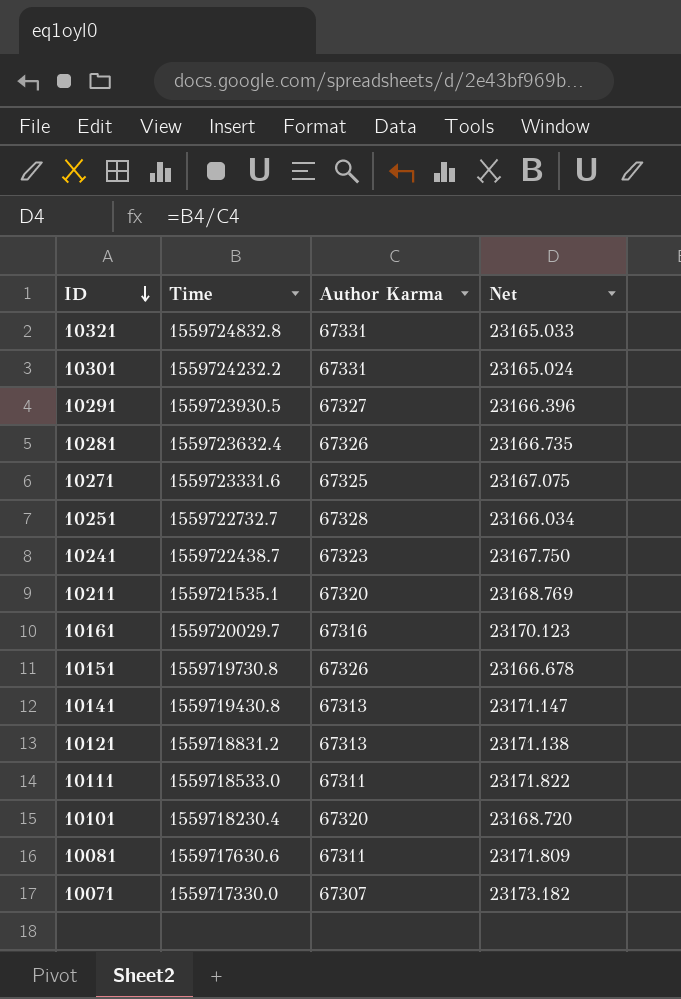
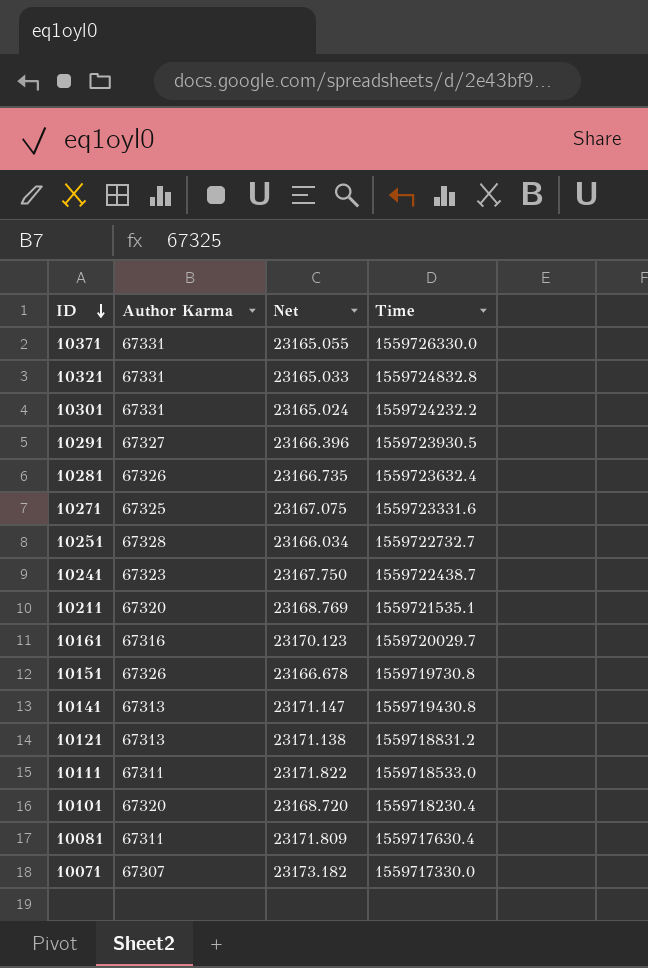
column Time | position: 2 -> 4
row 10371: none -> 67331 | 23165.055 | 1559726330.0
10081 | Time: 1559717630.6 -> 1559717630.4

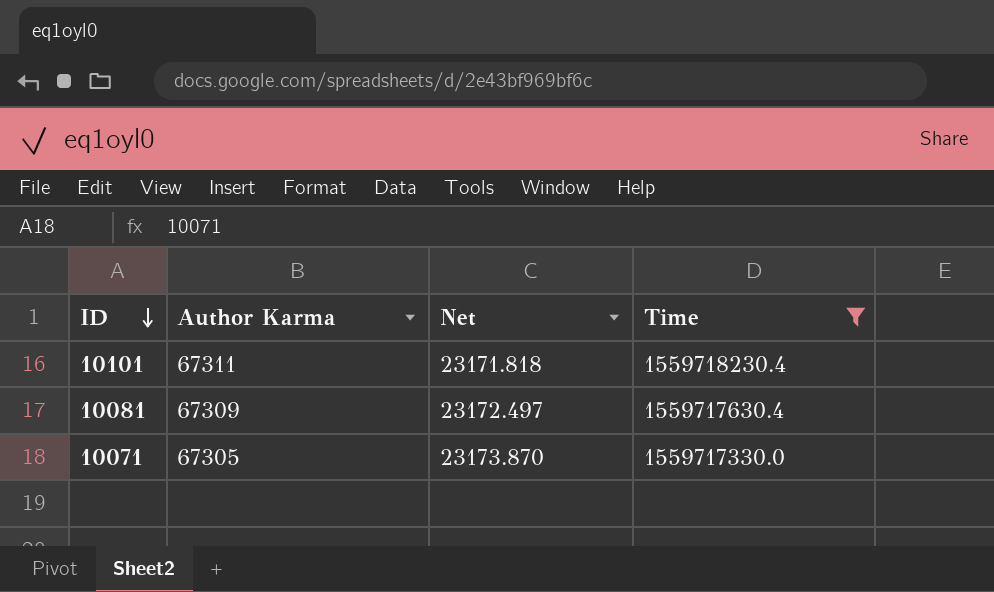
filter: none -> Time <= 1559718230.4
10101 | Author Karma: 67320 -> 67311
10101 | Net: 23168.720 -> 23171.818
10081 | Author Karma: 67311 -> 67309
10081 | Net: 23171.809 -> 23172.497
10071 | Author Karma: 67307 -> 67305
10071 | Net: 23173.182 -> 23173.870

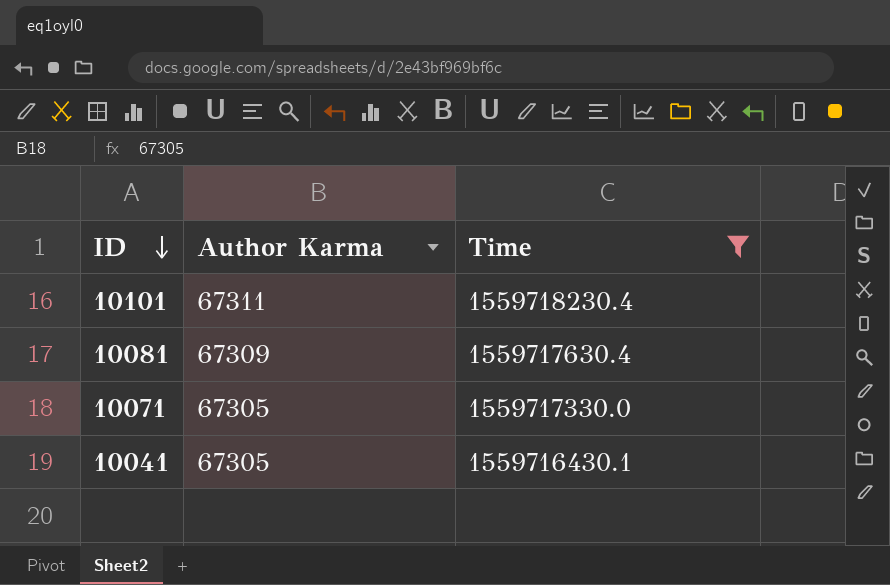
column Net | formula: [Time] / [Author Karma] -> none
row 10041: none -> 67305 | 1559716430.1

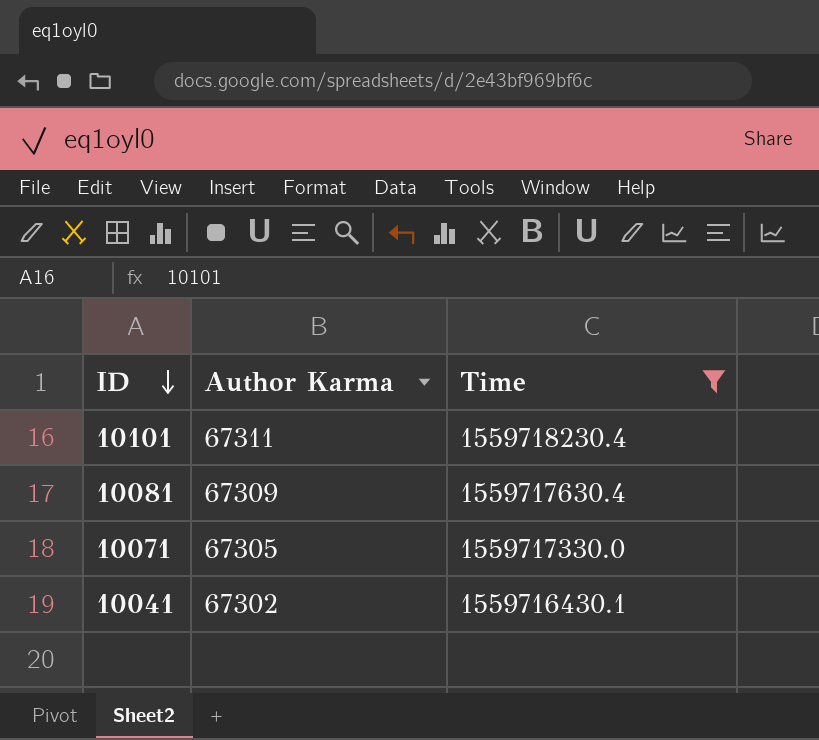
10041 | Author Karma: 67305 -> 67302

